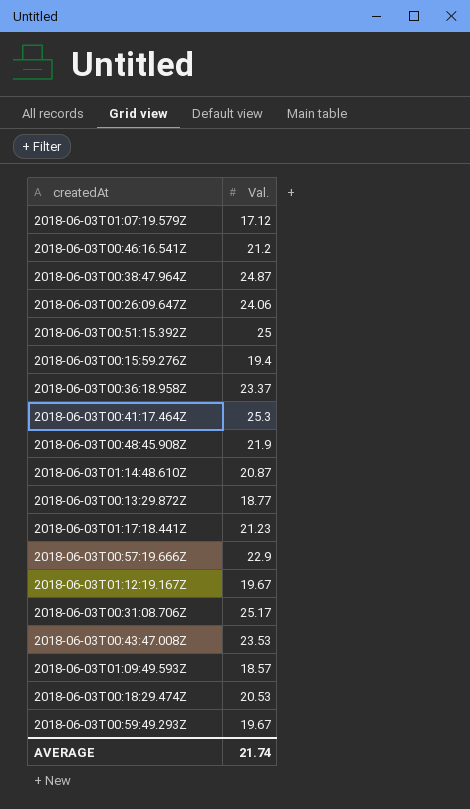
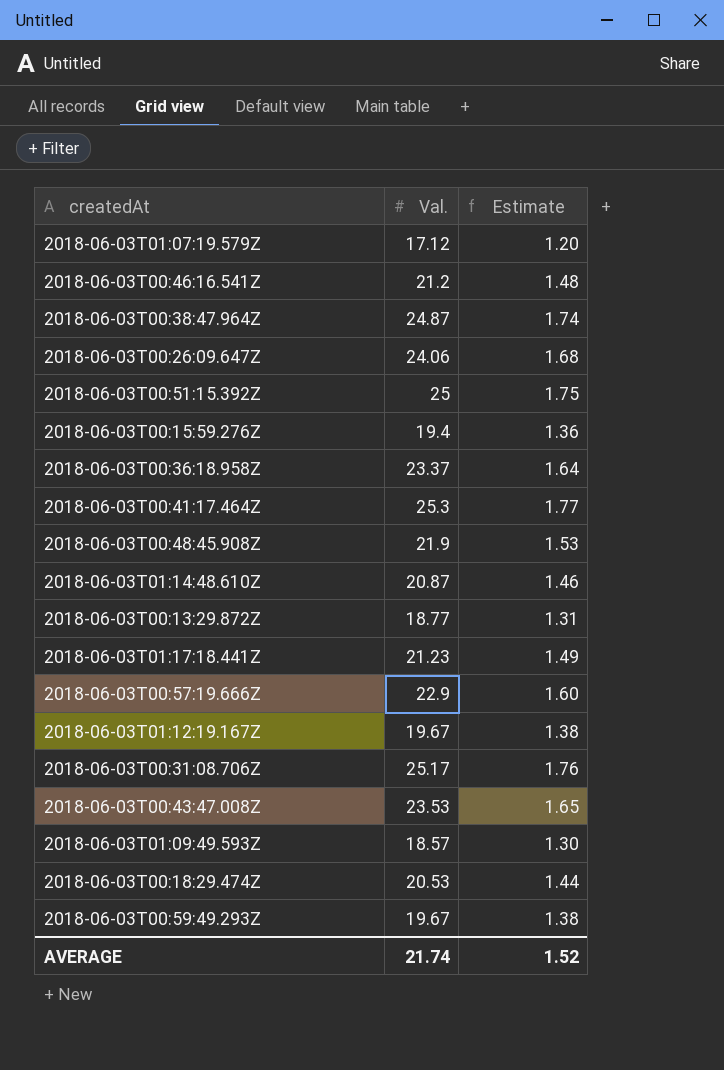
column Estimate | formula: none -> [Val.] * 0.07

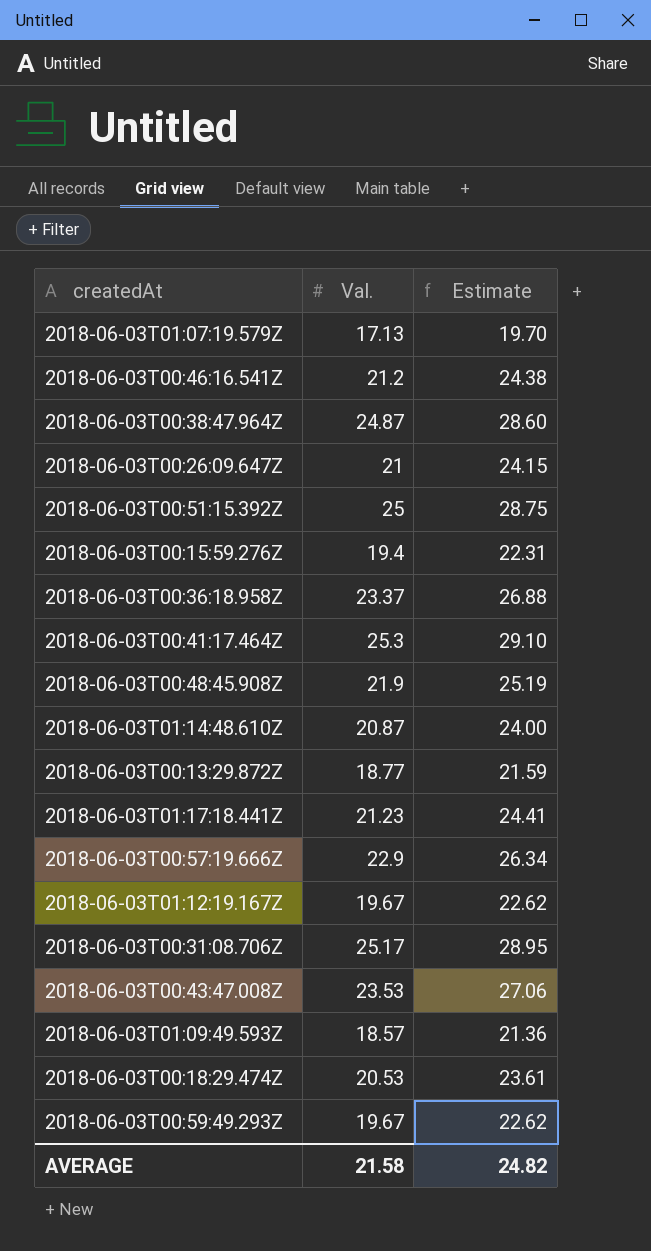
column Estimate | formula: [Val.] * 0.07 -> [Val.] * 1.15
2018-06-03T01:07:19.579Z | Val.: 17.12 -> 17.13
2018-06-03T00:26:09.647Z | Val.: 24.06 -> 21
AVERAGE | Val.: 21.74 -> 21.58
AVERAGE | Estimate: 1.52 -> 24.82

